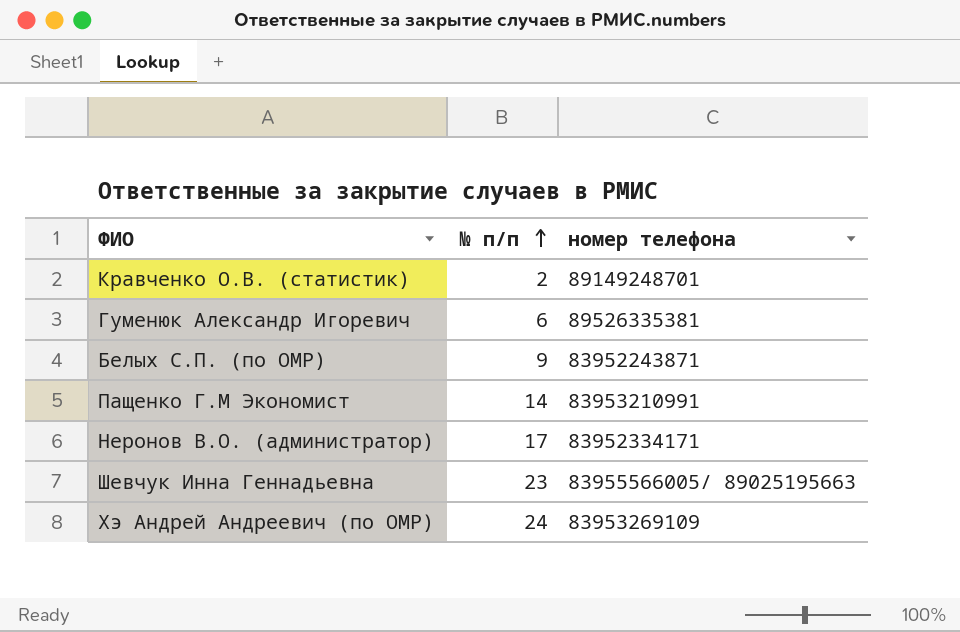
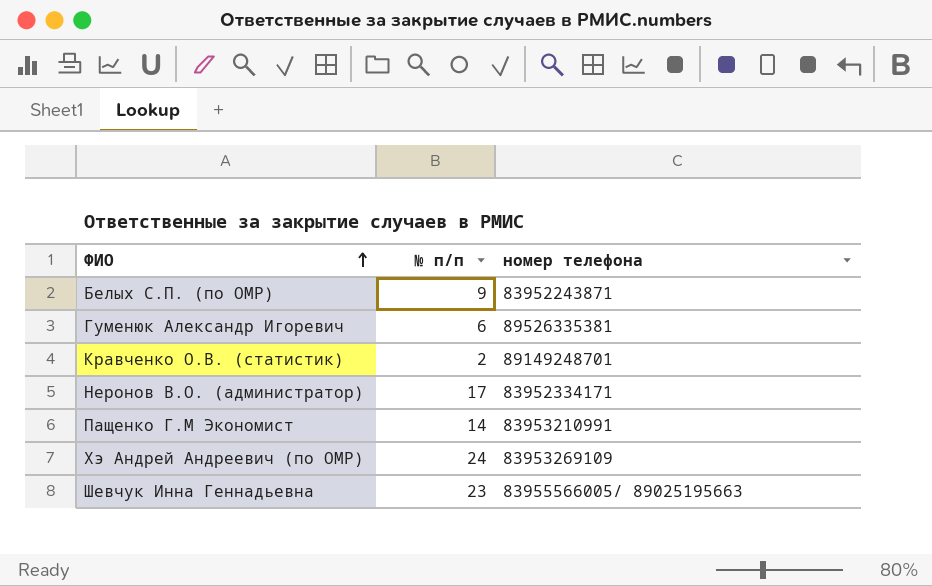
row order: № п/п ascending -> ФИО ascending

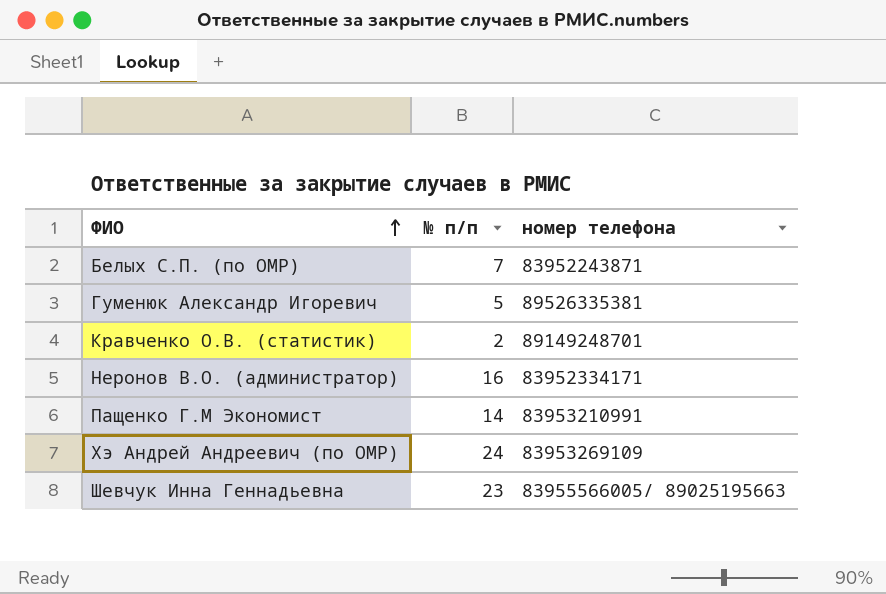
Белых С.П. (по ОМР) | № п/п: 9 -> 7
Гуменюк Александр Игоревич | № п/п: 6 -> 5
Неронов В.О. (администратор) | № п/п: 17 -> 16

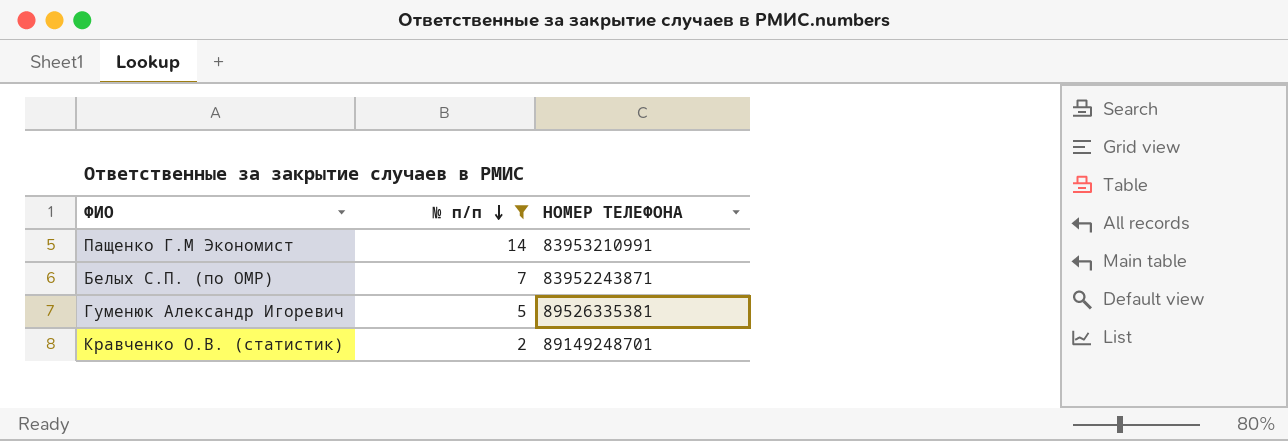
filter: none -> № п/п <= 14
row order: ФИО ascending -> № п/п descending
column name: номер телефона -> НОМЕР ТЕЛЕФОНА

